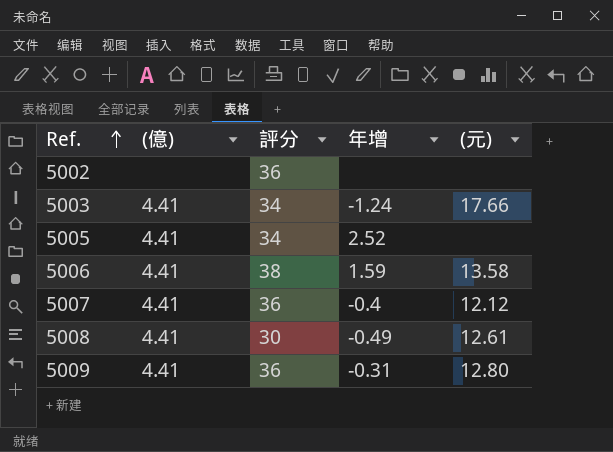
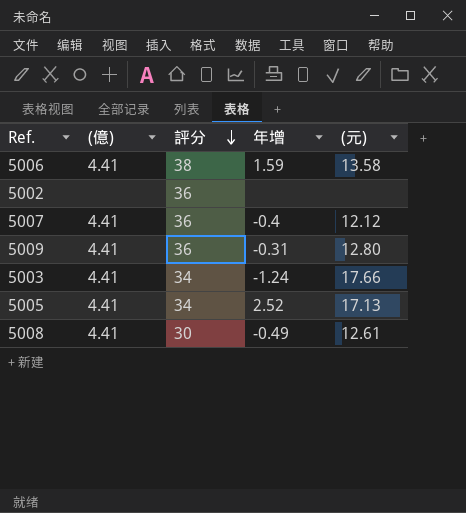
row order: Ref. ascending -> 評分 descending
5005 | (元): none -> 17.13

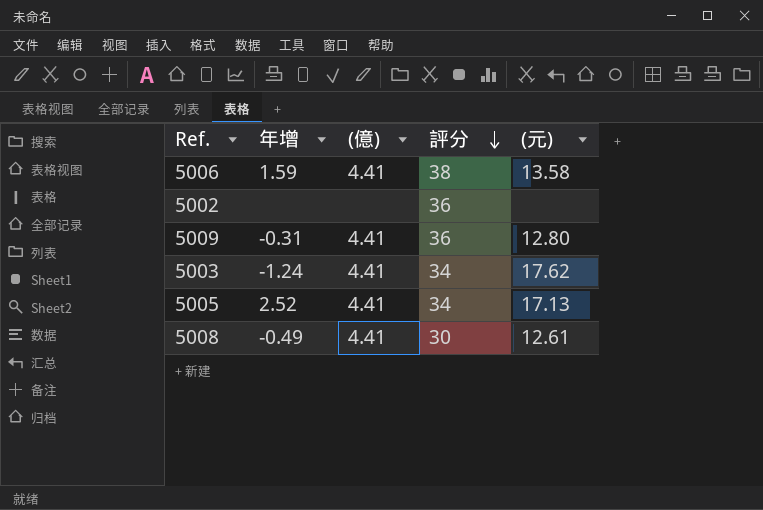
column 年增 | position: 4 -> 2
row 5007: 4.41 | 36 | -0.4 | 12.12 -> none
5003 | (元): 17.66 -> 17.62

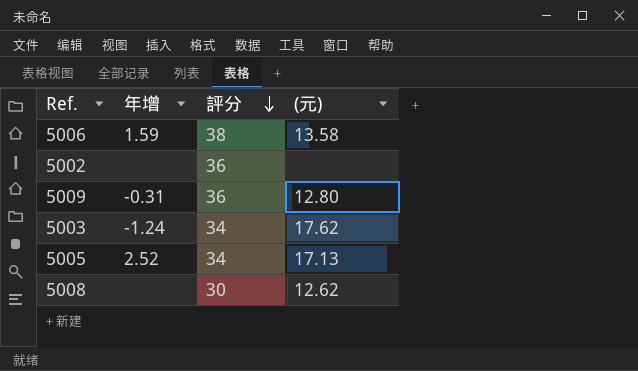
column (億) | position: 3 -> none
5008 | 年增: -0.49 -> none
5008 | (元): 12.61 -> 12.62

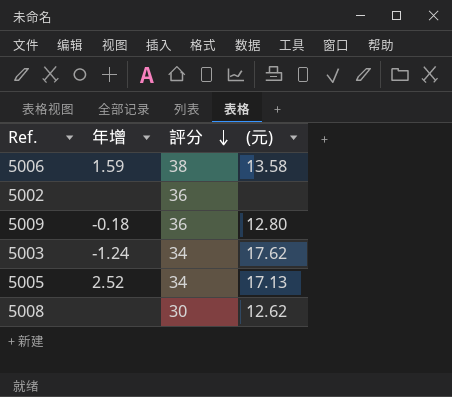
5009 | 年增: -0.31 -> -0.18

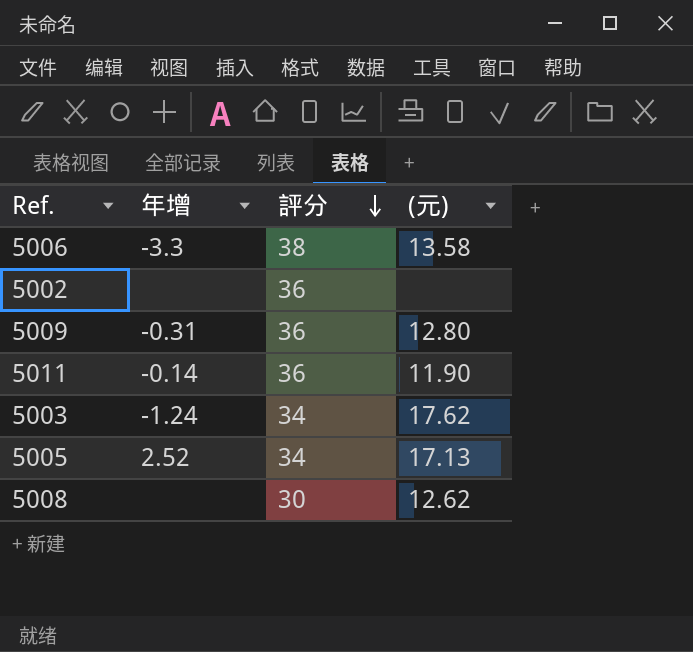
5006 | 年增: 1.59 -> -3.3
5009 | 年增: -0.18 -> -0.31
row 5011: none -> -0.14 | 36 | 11.90

